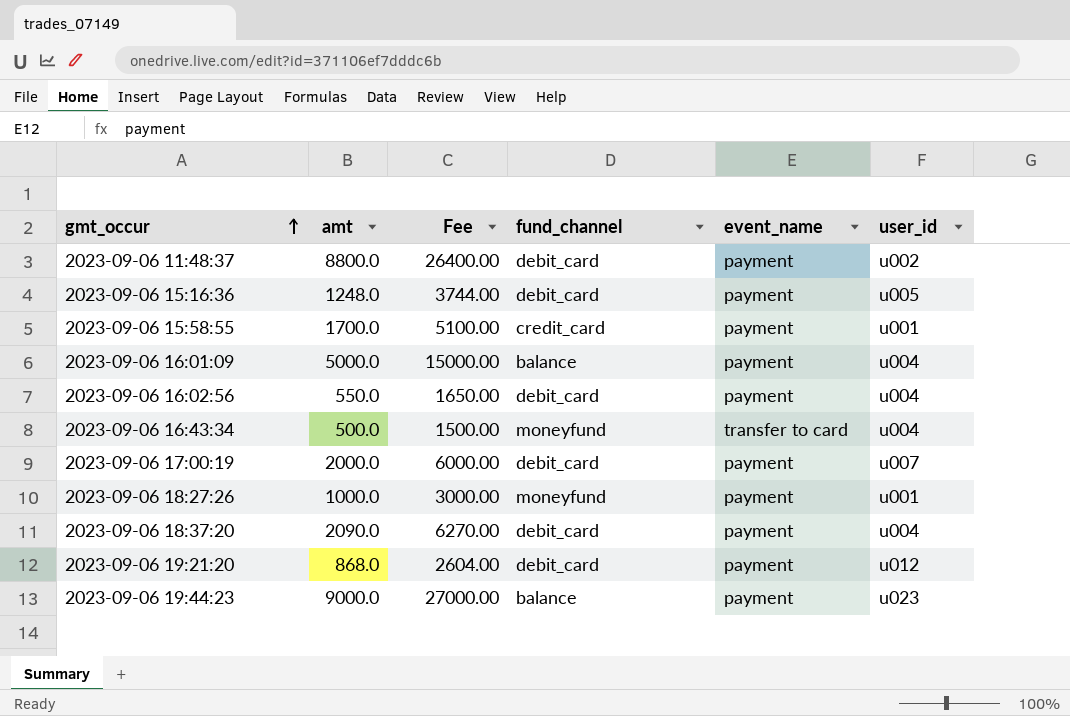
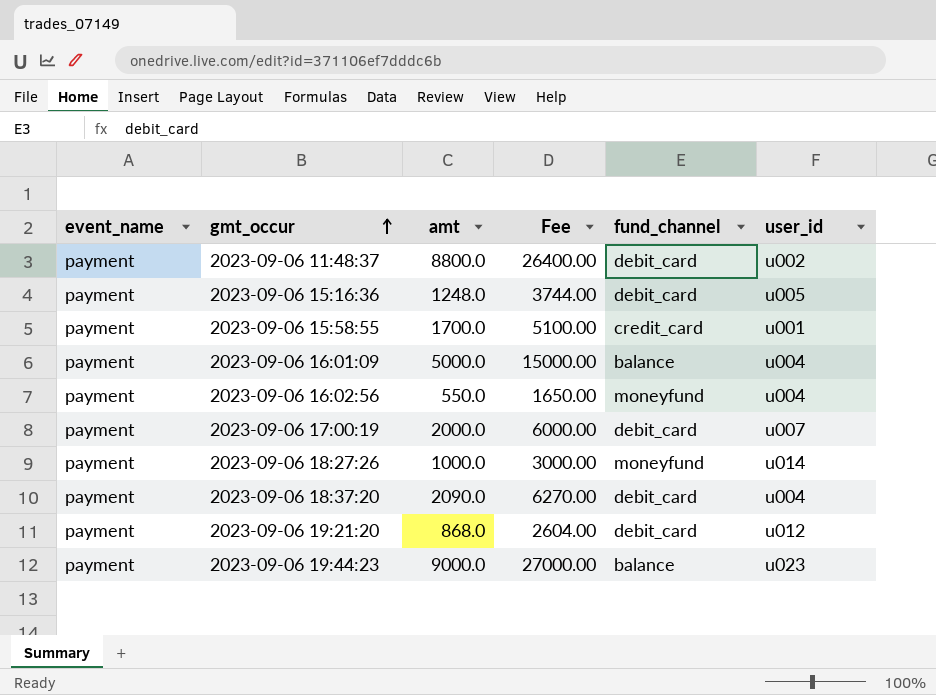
column event_name | position: 5 -> 1
row 2023-09-06 16:43:34: 500.0 | 1500.00 | moneyfund | transfer to card | u004 -> none
2023-09-06 16:02:56 | fund_channel: debit_card -> moneyfund
2023-09-06 18:27:26 | user_id: u001 -> u014

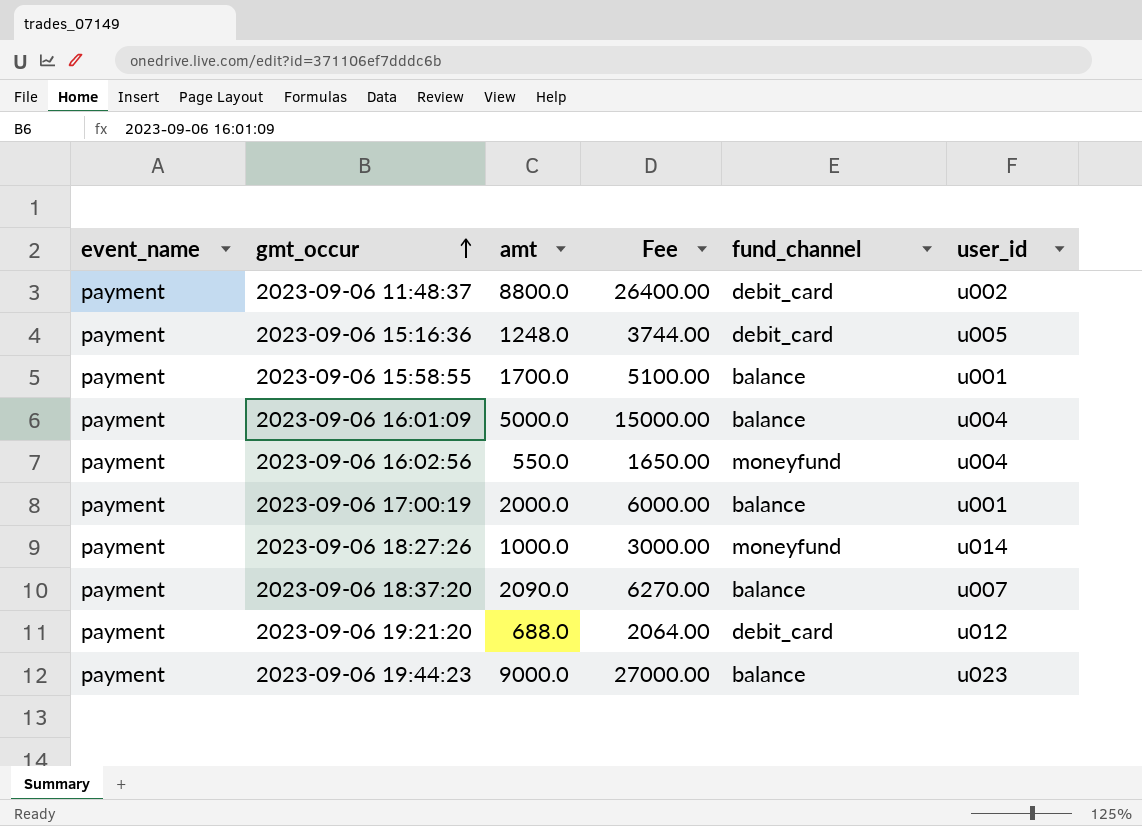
2023-09-06 15:58:55 | fund_channel: credit_card -> balance
2023-09-06 17:00:19 | fund_channel: debit_card -> balance
2023-09-06 17:00:19 | user_id: u007 -> u001
2023-09-06 18:37:20 | fund_channel: debit_card -> balance
2023-09-06 18:37:20 | user_id: u004 -> u007
2023-09-06 19:21:20 | amt: 868.0 -> 688.0
2023-09-06 19:21:20 | Fee: 2604.00 -> 2064.00

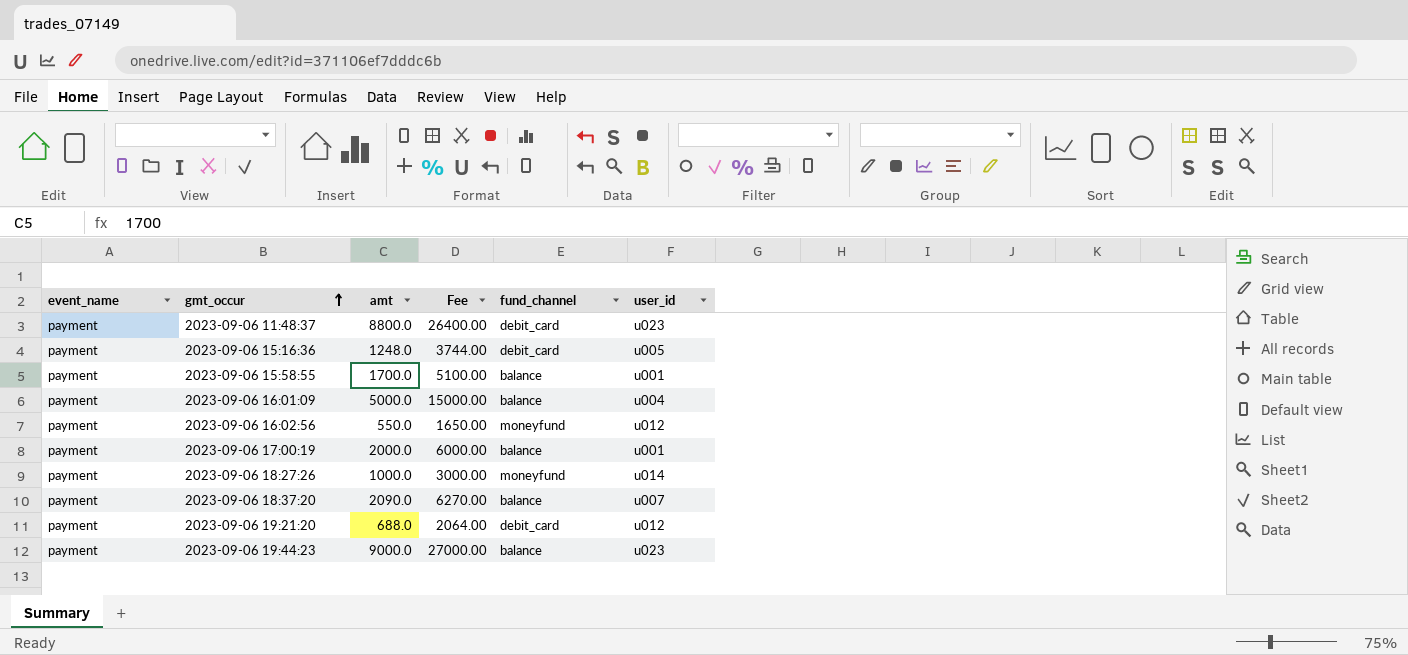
2023-09-06 11:48:37 | user_id: u002 -> u023
2023-09-06 16:02:56 | user_id: u004 -> u012

